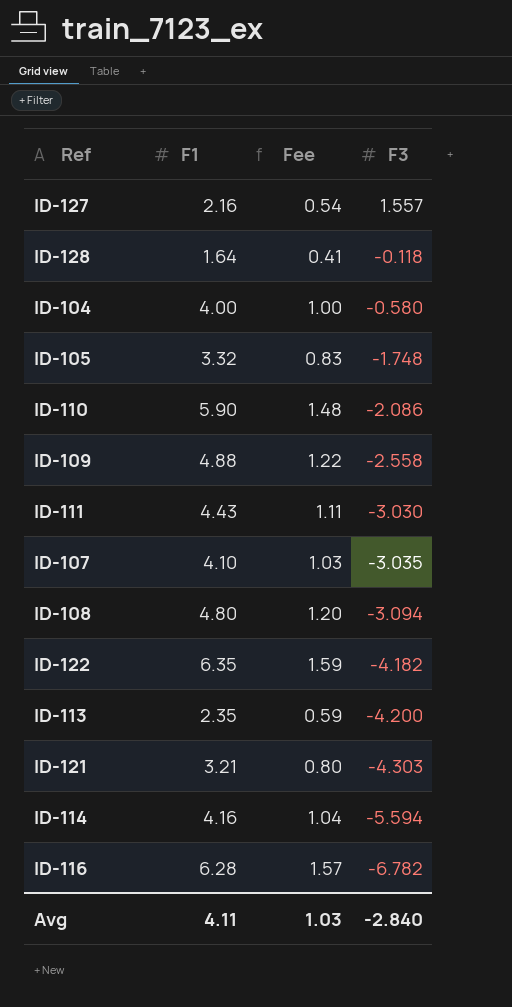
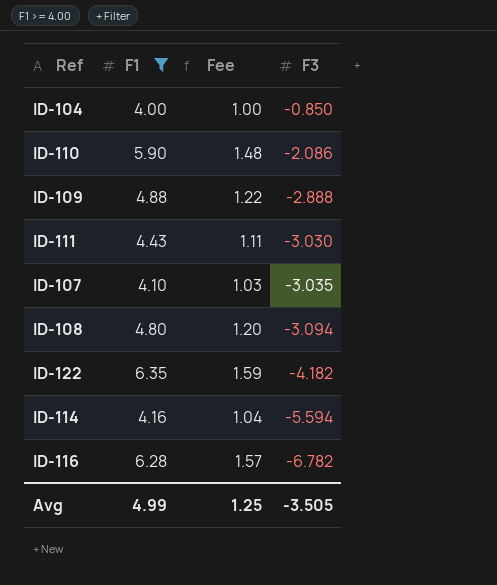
filter: none -> F1 >= 4.00
ID-104 | F3: -0.580 -> -0.850
ID-109 | F3: -2.558 -> -2.888
Avg | F1: 4.11 -> 4.99
Avg | Fee: 1.03 -> 1.25
Avg | F3: -2.840 -> -3.505

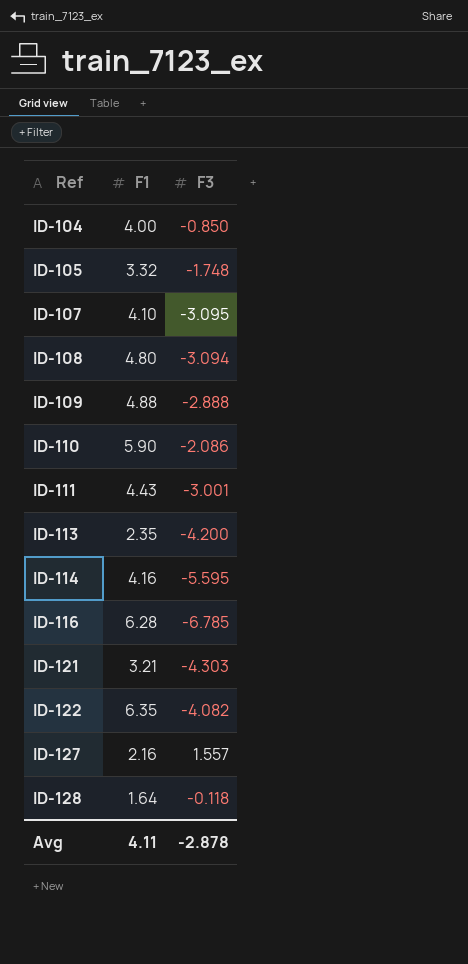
filter: F1 >= 4.00 -> none
row order: F3 descending -> Ref ascending
column Fee | formula: [F1] * 0.25 -> none
ID-107 | F3: -3.035 -> -3.095
ID-111 | F3: -3.030 -> -3.001
ID-114 | F3: -5.594 -> -5.595
ID-116 | F3: -6.782 -> -6.785
ID-122 | F3: -4.182 -> -4.082
Avg | F1: 4.99 -> 4.11
Avg | F3: -3.505 -> -2.878

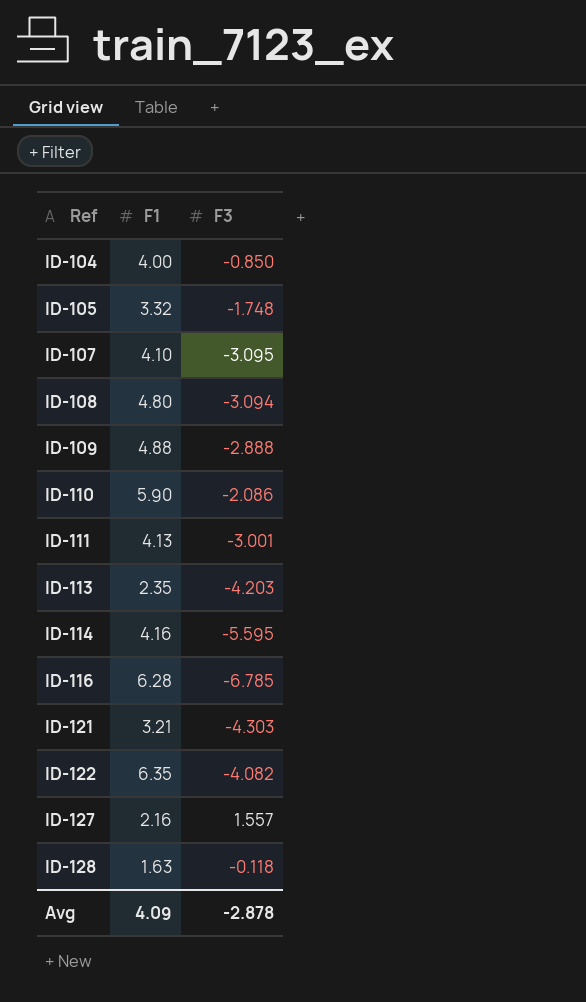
ID-111 | F1: 4.43 -> 4.13
ID-113 | F3: -4.200 -> -4.203
ID-128 | F1: 1.64 -> 1.63
Avg | F1: 4.11 -> 4.09

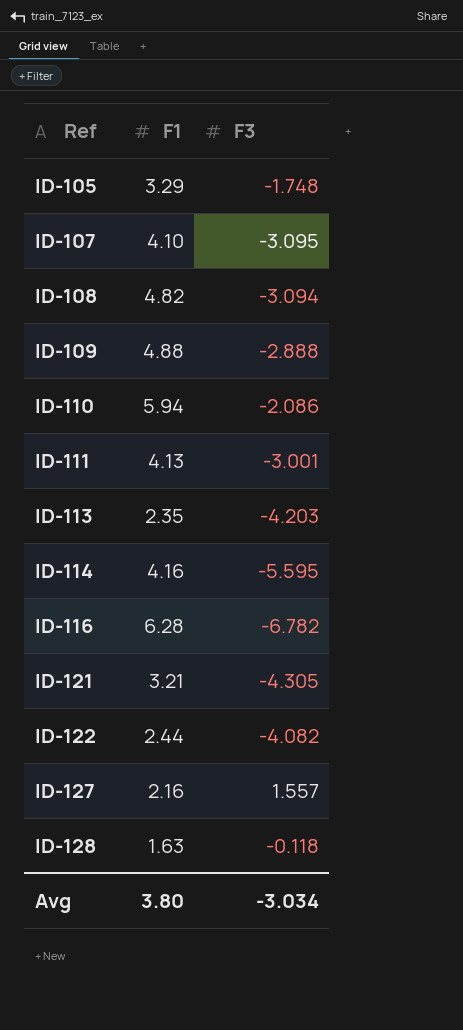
row ID-104: 4.00 | -0.850 -> none
ID-105 | F1: 3.32 -> 3.29
ID-108 | F1: 4.80 -> 4.82
ID-110 | F1: 5.90 -> 5.94
ID-116 | F3: -6.785 -> -6.782
ID-121 | F3: -4.303 -> -4.305
ID-122 | F1: 6.35 -> 2.44
Avg | F1: 4.09 -> 3.80
Avg | F3: -2.878 -> -3.034

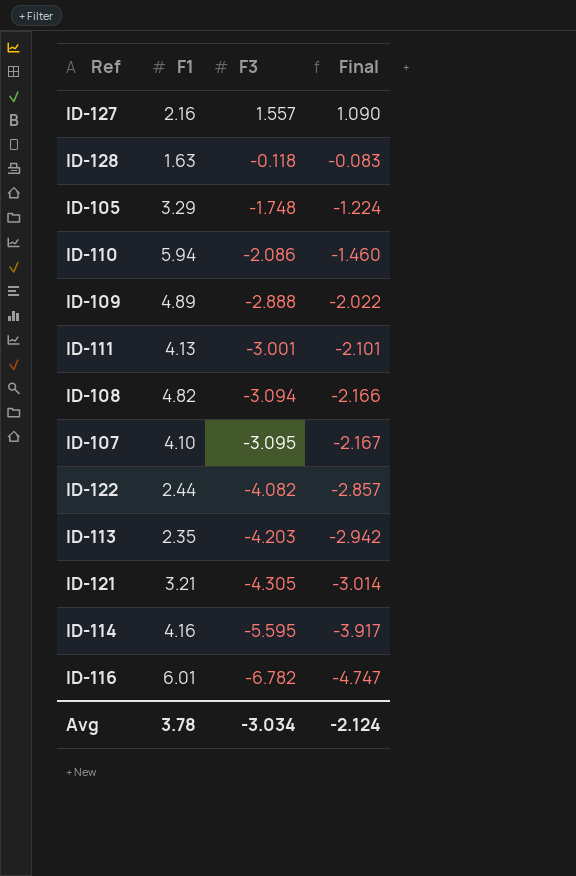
row order: Ref ascending -> F3 descending
column Final | formula: none -> [F3] * 0.7
ID-109 | F1: 4.88 -> 4.89
ID-116 | F1: 6.28 -> 6.01
Avg | F1: 3.80 -> 3.78

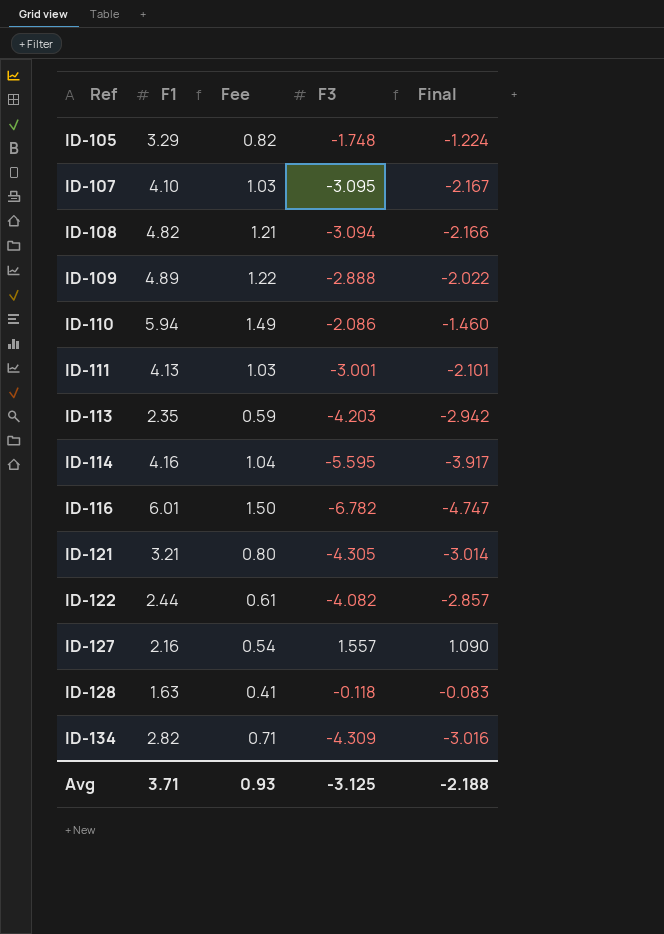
row order: F3 descending -> Ref ascending
column Fee | formula: none -> [F1] * 0.25
row ID-134: none -> 2.82 | 0.71 | -4.309 | -3.016
Avg | F1: 3.78 -> 3.71
Avg | F3: -3.034 -> -3.125
Avg | Final: -2.124 -> -2.188

